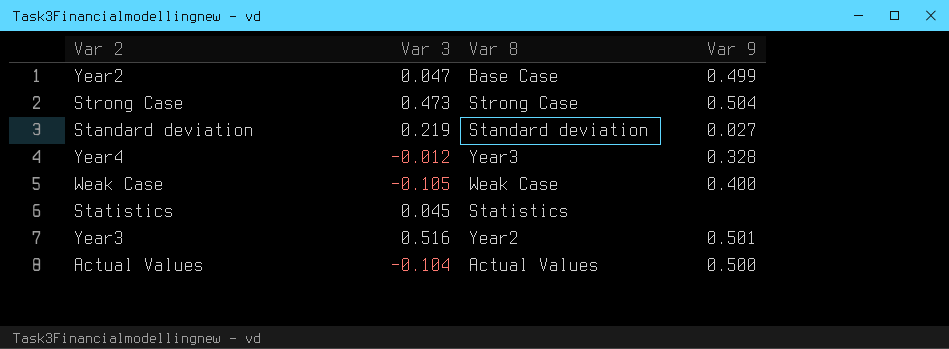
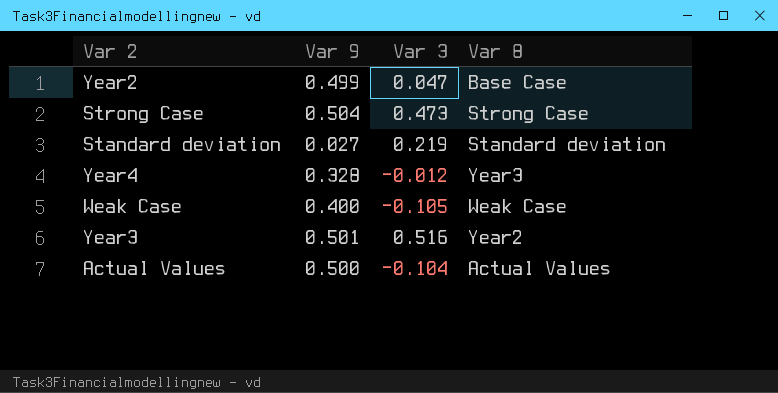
column Var 9 | position: 4 -> 2
row Statistics: 0.045 | Statistics | none -> none

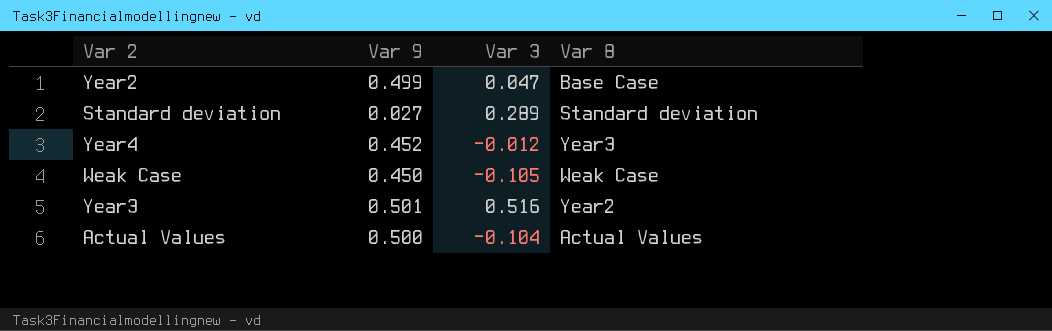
row Strong Case: 0.504 | 0.473 | Strong Case -> none
Standard deviation | Var 3: 0.219 -> 0.289
Year4 | Var 9: 0.328 -> 0.452
Weak Case | Var 9: 0.400 -> 0.450

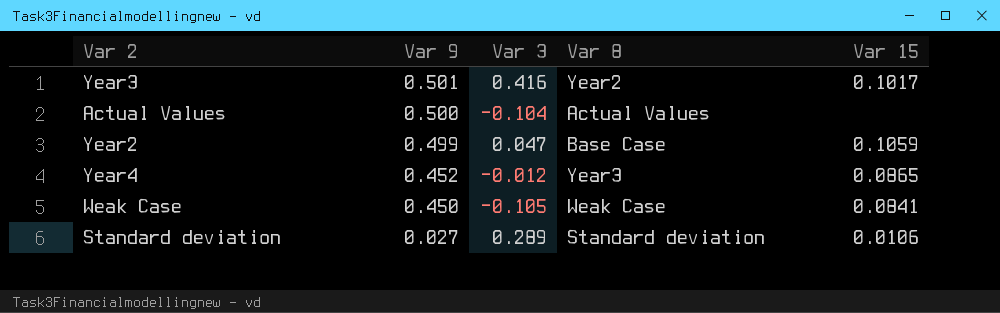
row order: none -> Var 9 descending
column Var 15 | position: none -> 5
Year3 | Var 3: 0.516 -> 0.416

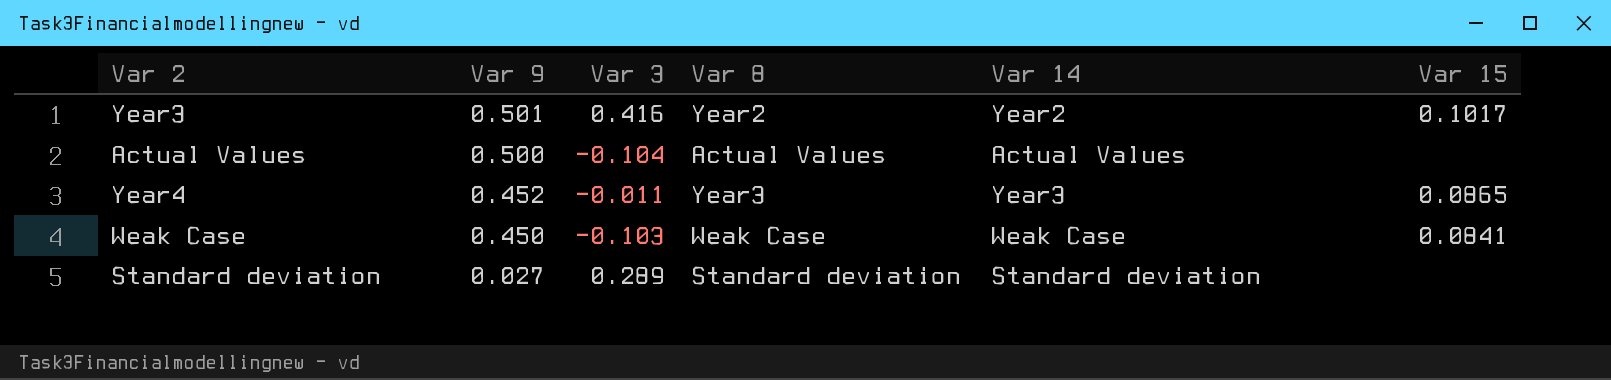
column Var 14 | position: none -> 5
row Year2: 0.499 | 0.047 | Base Case | 0.1059 -> none
Year4 | Var 3: -0.012 -> -0.011
Weak Case | Var 3: -0.105 -> -0.103
Standard deviation | Var 15: 0.0106 -> none

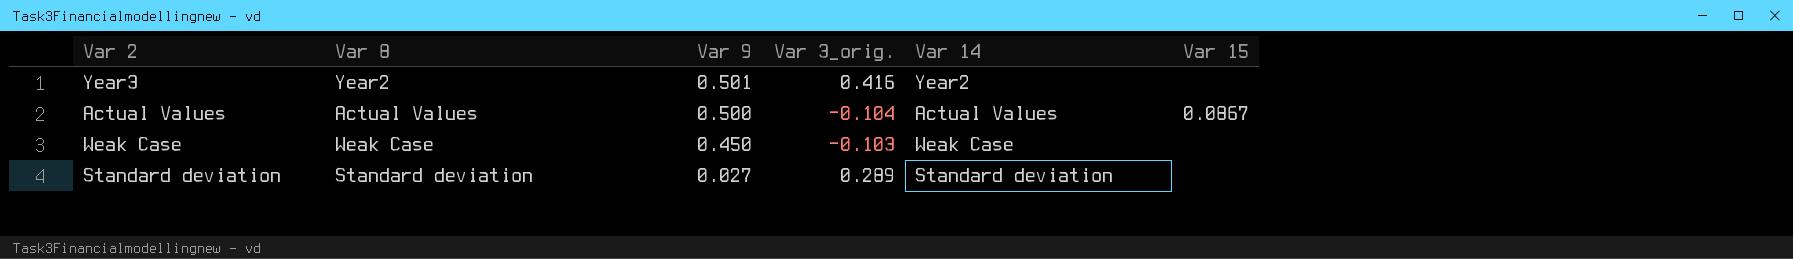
column Var 8 | position: 4 -> 2
column name: Var 3 -> Var 3_orig.
row Year4: 0.452 | -0.011 | Year3 | Year3 | 0.0865 -> none
Year3 | Var 15: 0.1017 -> none
Actual Values | Var 15: none -> 0.0867
Weak Case | Var 15: 0.0841 -> none

